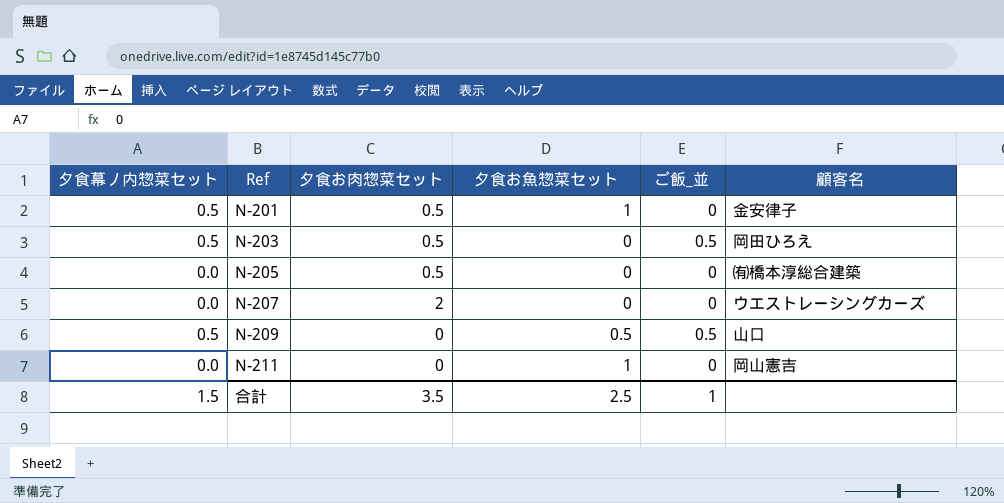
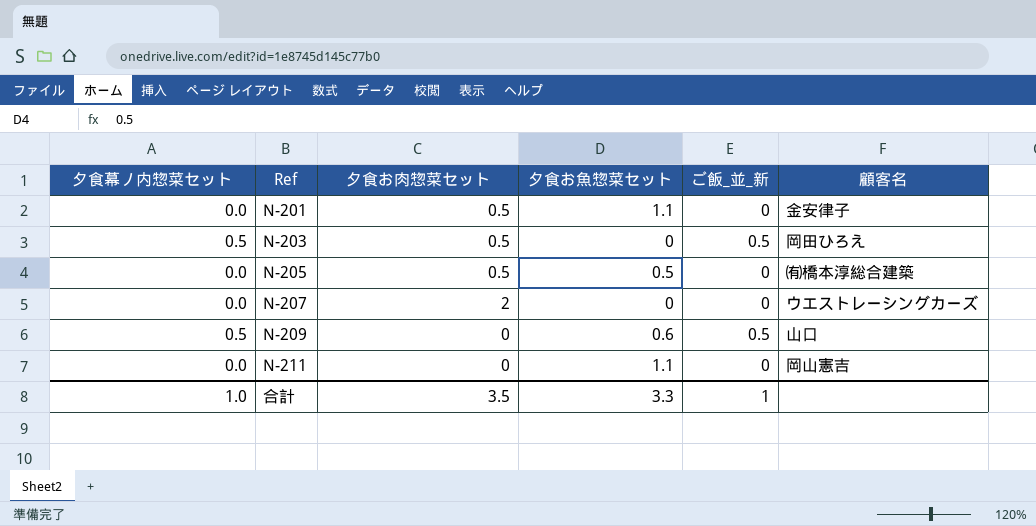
column name: ご飯_並 -> ご飯_並_新
N-201 | 夕食幕ノ内惣菜セット: 0.5 -> 0.0
N-201 | 夕食お魚惣菜セット: 1 -> 1.1
N-205 | 夕食お魚惣菜セット: 0 -> 0.5
N-209 | 夕食お魚惣菜セット: 0.5 -> 0.6
N-211 | 夕食お魚惣菜セット: 1 -> 1.1
合計 | 夕食幕ノ内惣菜セット: 1.5 -> 1.0
合計 | 夕食お魚惣菜セット: 2.5 -> 3.3

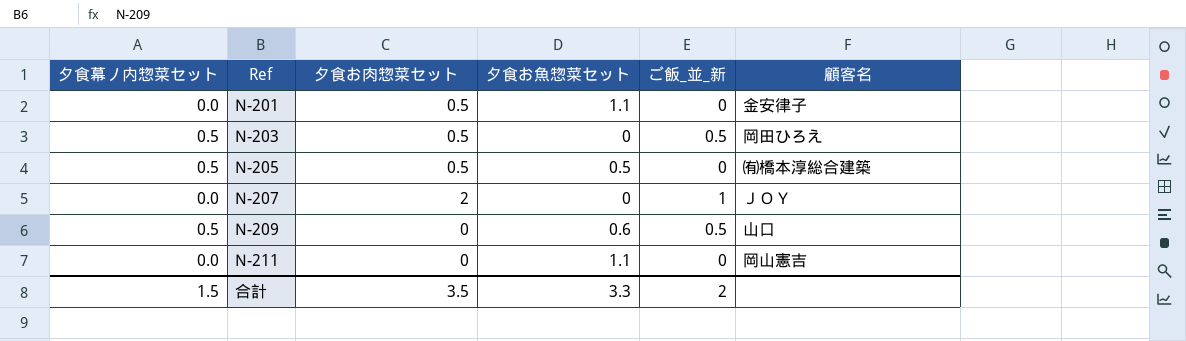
N-205 | 夕食幕ノ内惣菜セット: 0.0 -> 0.5
N-207 | ご飯_並_新: 0 -> 1
N-207 | 顧客名: ウエストレーシングカーズ -> ＪＯＹ
合計 | 夕食幕ノ内惣菜セット: 1.0 -> 1.5
合計 | ご飯_並_新: 1 -> 2

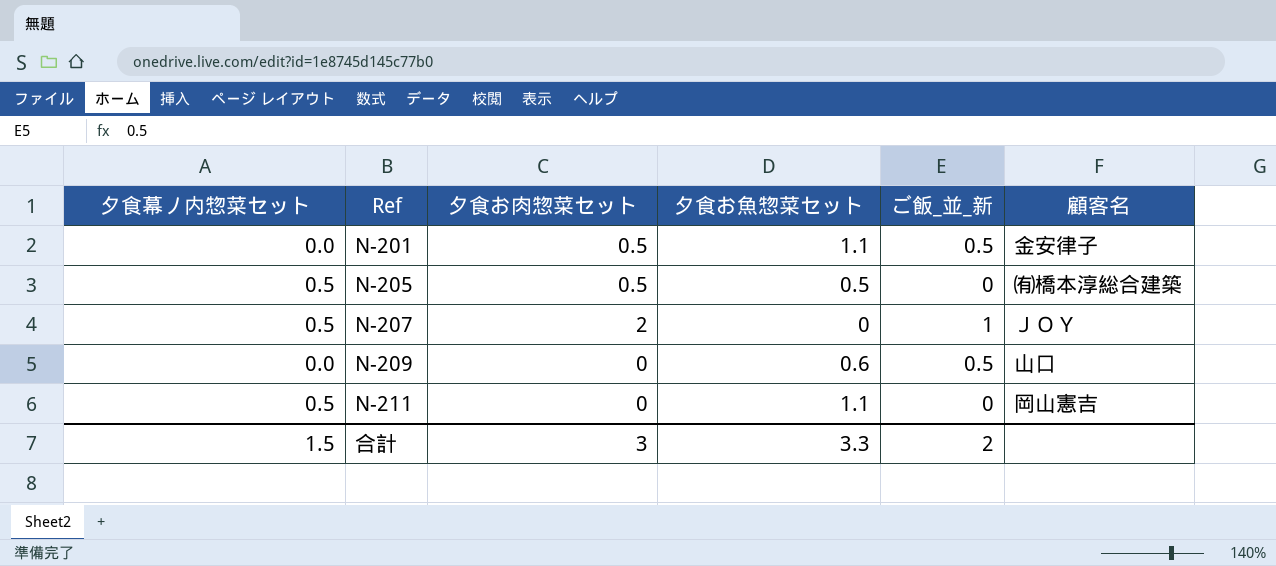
row N-203: 0.5 | 0.5 | 0 | 0.5 | 岡田ひろえ -> none
N-201 | ご飯_並_新: 0 -> 0.5
N-207 | 夕食幕ノ内惣菜セット: 0.0 -> 0.5
N-209 | 夕食幕ノ内惣菜セット: 0.5 -> 0.0
N-211 | 夕食幕ノ内惣菜セット: 0.0 -> 0.5
合計 | 夕食お肉惣菜セット: 3.5 -> 3

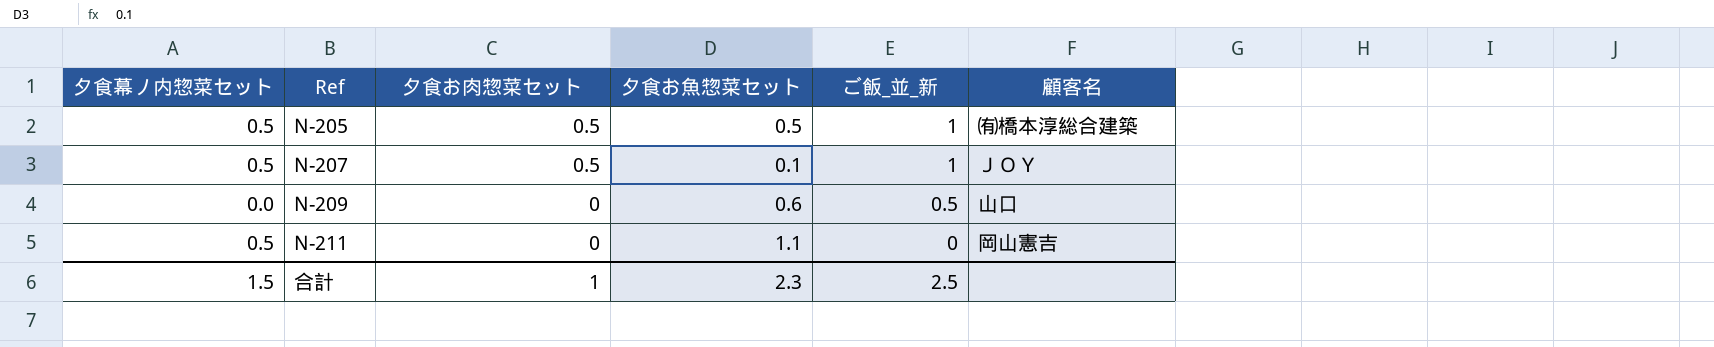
row N-201: 0.0 | 0.5 | 1.1 | 0.5 | 金安律子 -> none
N-205 | ご飯_並_新: 0 -> 1
N-207 | 夕食お肉惣菜セット: 2 -> 0.5
N-207 | 夕食お魚惣菜セット: 0 -> 0.1
合計 | 夕食お肉惣菜セット: 3 -> 1
合計 | 夕食お魚惣菜セット: 3.3 -> 2.3
合計 | ご飯_並_新: 2 -> 2.5

